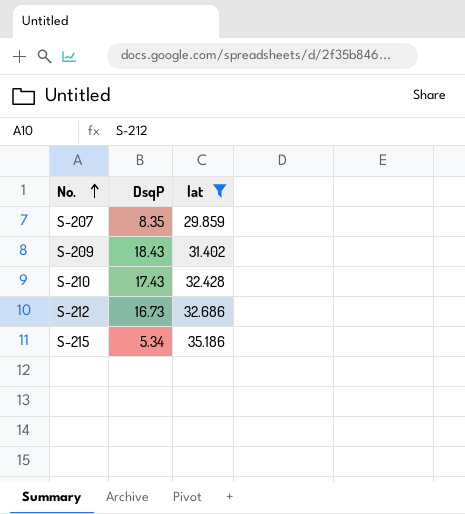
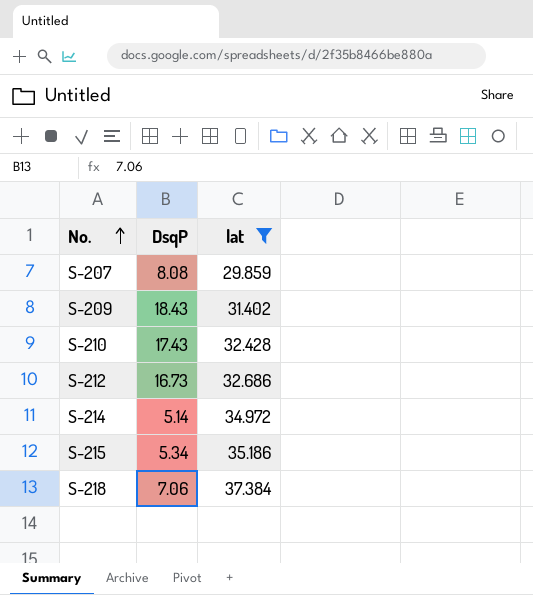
S-207 | DsqP: 8.35 -> 8.08
row S-214: none -> 5.14 | 34.972
row S-218: none -> 7.06 | 37.384

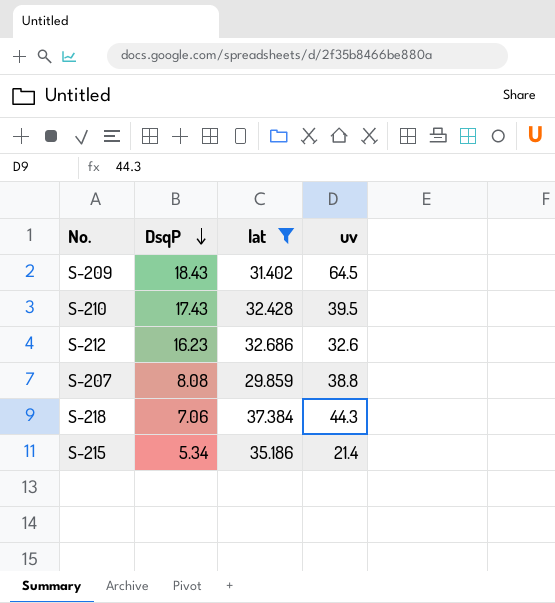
row order: No. ascending -> DsqP descending
column uv | position: none -> 4
row S-214: 5.14 | 34.972 -> none
S-212 | DsqP: 16.73 -> 16.23

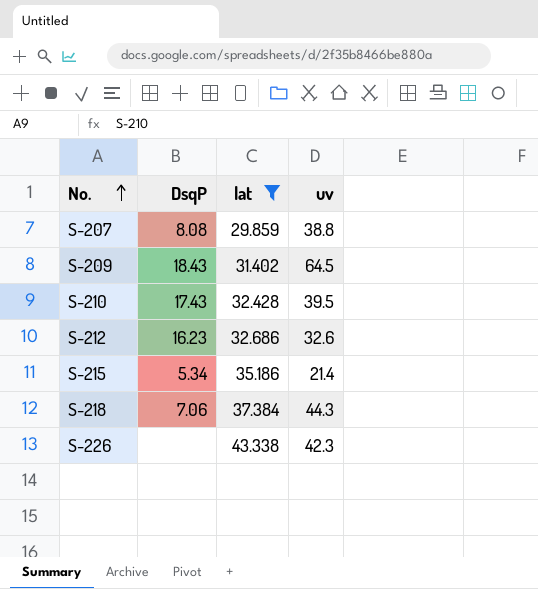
row order: DsqP descending -> No. ascending
row S-226: none -> none | 43.338 | 42.3

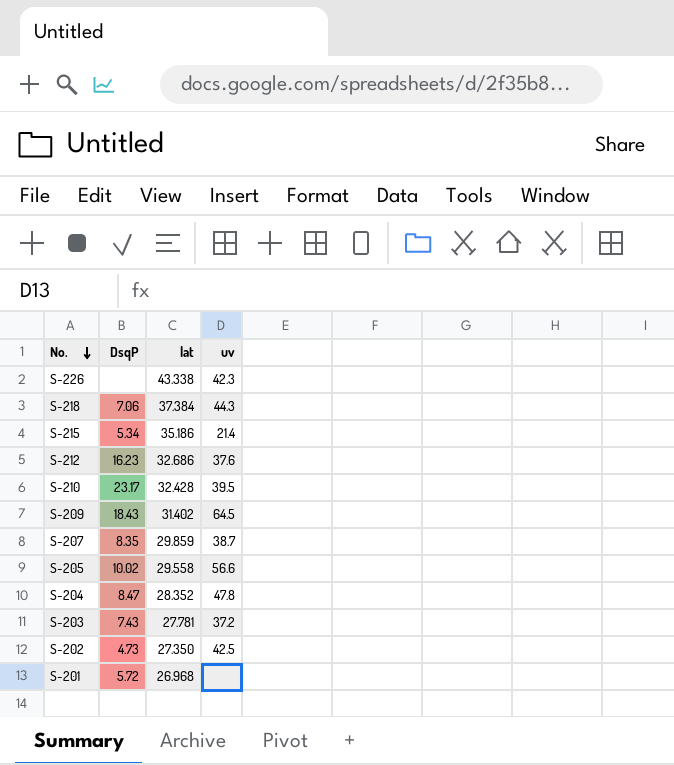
filter: lat >= 29.859 -> none
row order: No. ascending -> No. descending
S-212 | uv: 32.6 -> 37.6
S-210 | DsqP: 17.43 -> 23.17
S-207 | DsqP: 8.08 -> 8.35
S-207 | uv: 38.8 -> 38.7

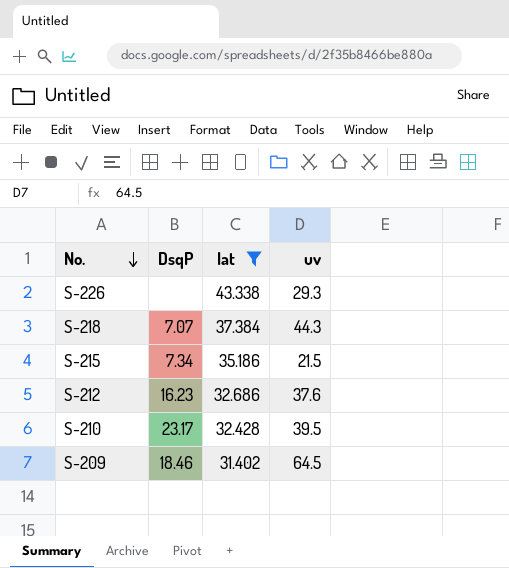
filter: none -> lat >= 31.402
S-226 | uv: 42.3 -> 29.3
S-218 | DsqP: 7.06 -> 7.07
S-215 | DsqP: 5.34 -> 7.34
S-215 | uv: 21.4 -> 21.5
S-209 | DsqP: 18.43 -> 18.46

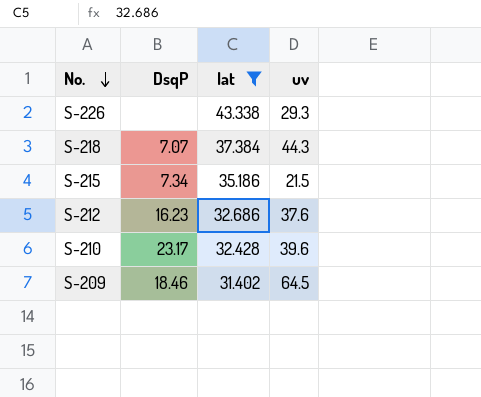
S-210 | uv: 39.5 -> 39.6

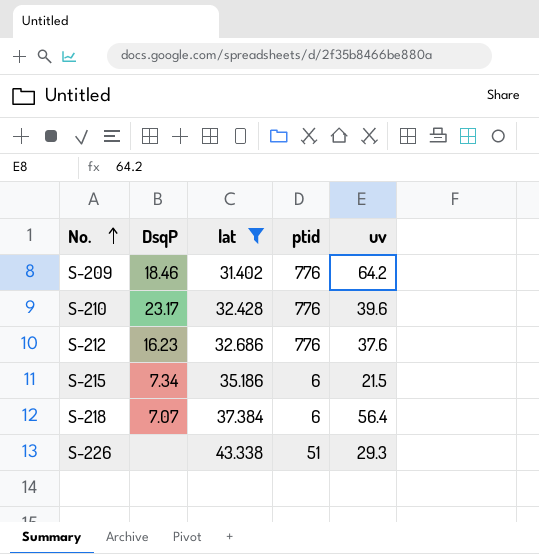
row order: No. descending -> No. ascending
column ptid | position: none -> 4
S-209 | uv: 64.5 -> 64.2
S-218 | uv: 44.3 -> 56.4

